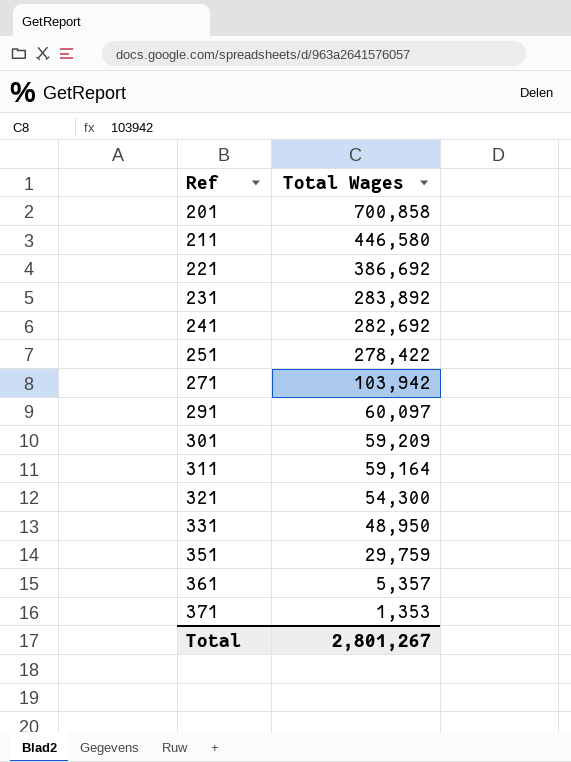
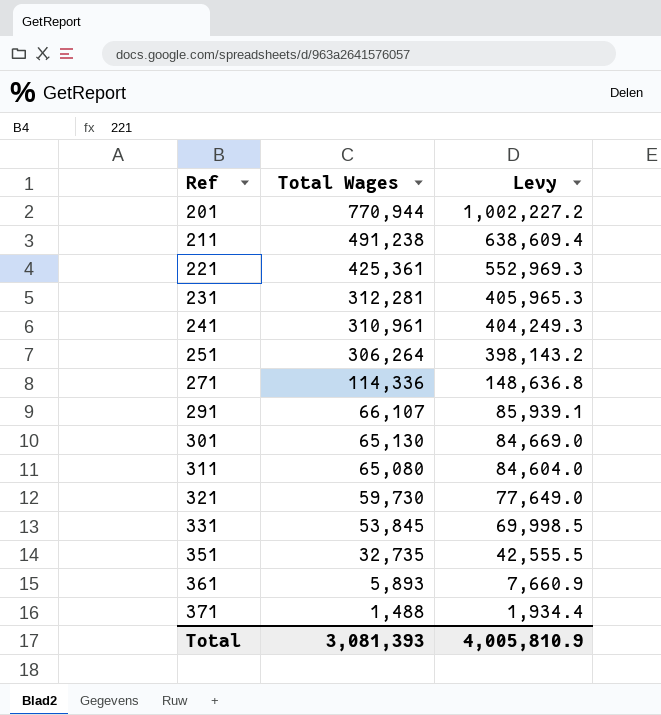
column Levy | formula: none -> [Total Wages] * 1.3
201 | Total Wages: 700,858 -> 770,944
211 | Total Wages: 446,580 -> 491,238
221 | Total Wages: 386,692 -> 425,361
231 | Total Wages: 283,892 -> 312,281
241 | Total Wages: 282,692 -> 310,961
251 | Total Wages: 278,422 -> 306,264
271 | Total Wages: 103,942 -> 114,336
291 | Total Wages: 60,097 -> 66,107
301 | Total Wages: 59,209 -> 65,130
311 | Total Wages: 59,164 -> 65,080
321 | Total Wages: 54,300 -> 59,730
331 | Total Wages: 48,950 -> 53,845
351 | Total Wages: 29,759 -> 32,735
361 | Total Wages: 5,357 -> 5,893
371 | Total Wages: 1,353 -> 1,488
Total | Total Wages: 2,801,267 -> 3,081,393

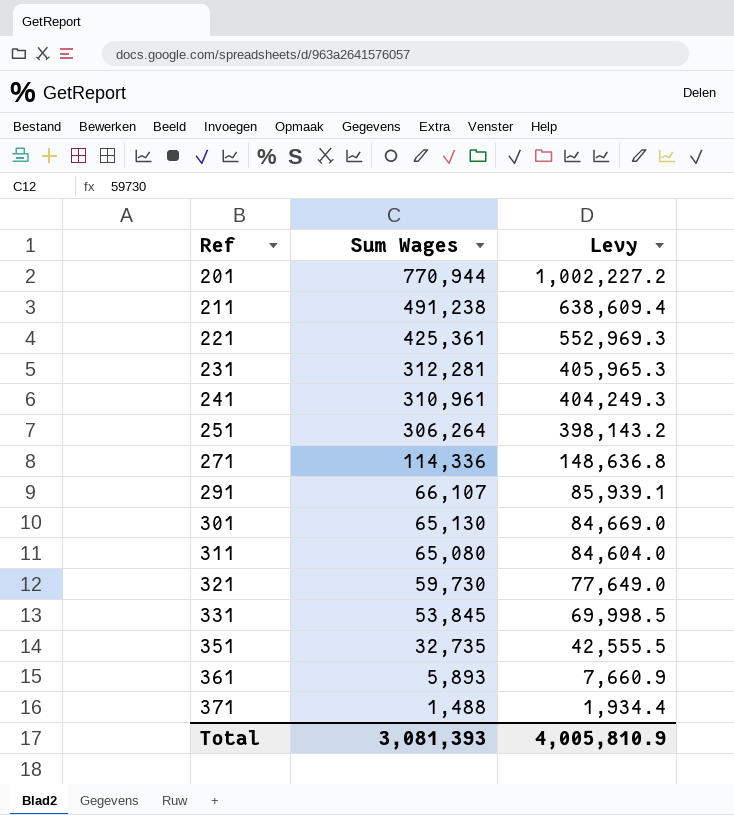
column name: Total Wages -> Sum Wages

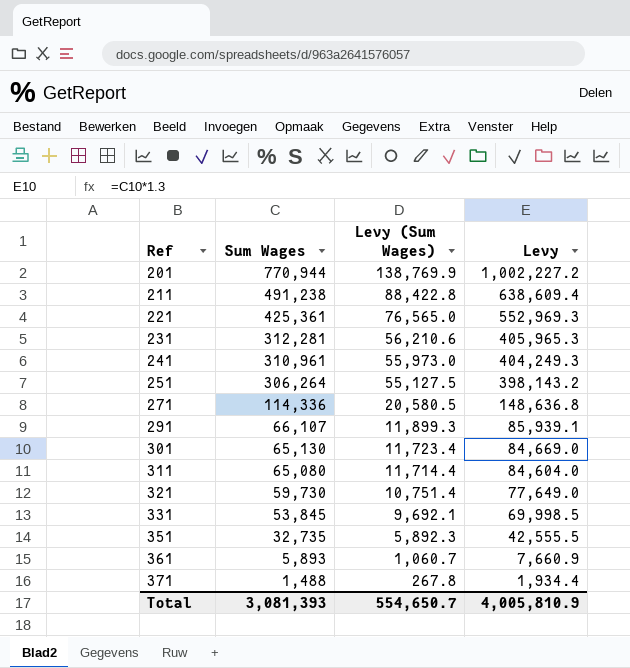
column Levy (Sum Wages) | formula: none -> [Sum Wages] * 0.18

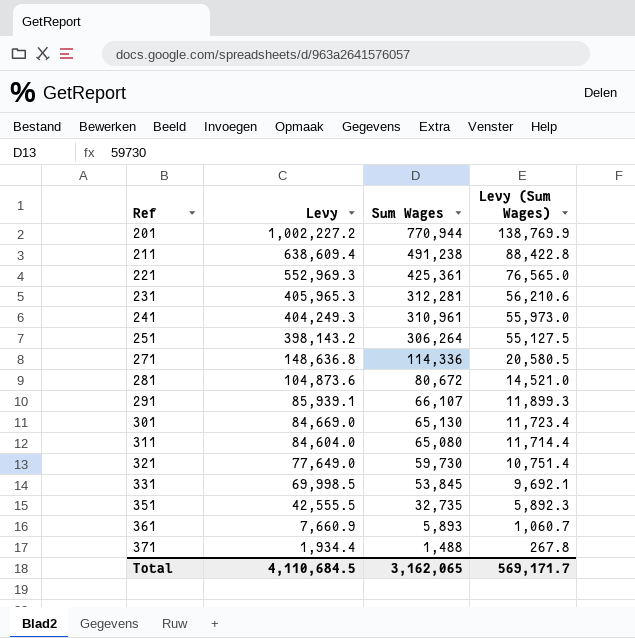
column Levy | position: 4 -> 2
row 281: none -> 104,873.6 | 80,672 | 14,521.0
Total | Levy: 4,005,810.9 -> 4,110,684.5
Total | Sum Wages: 3,081,393 -> 3,162,065
Total | Levy (Sum Wages): 554,650.7 -> 569,171.7

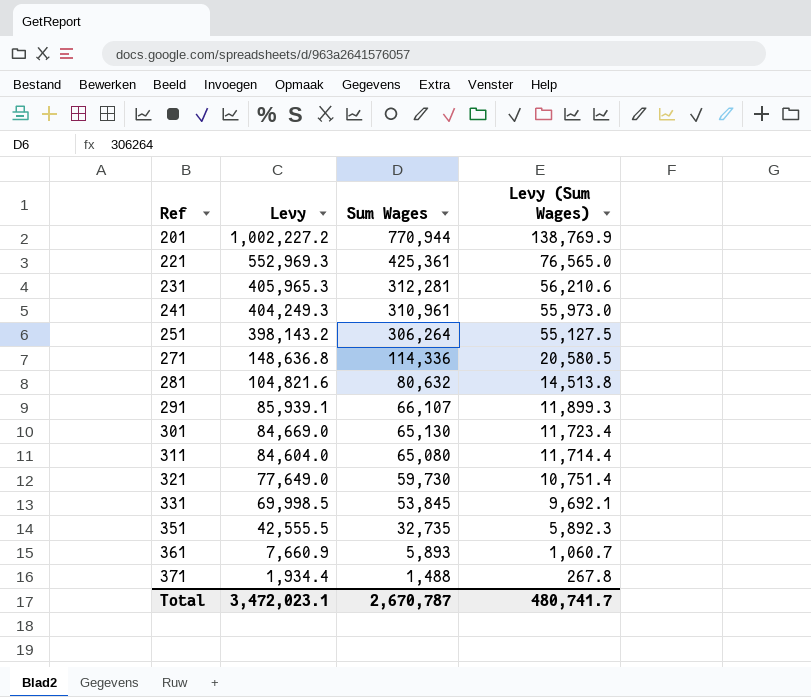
row 211: 638,609.4 | 491,238 | 88,422.8 -> none
281 | Levy: 104,873.6 -> 104,821.6
281 | Sum Wages: 80,672 -> 80,632
281 | Levy (Sum Wages): 14,521.0 -> 14,513.8
Total | Levy: 4,110,684.5 -> 3,472,023.1
Total | Sum Wages: 3,162,065 -> 2,670,787
Total | Levy (Sum Wages): 569,171.7 -> 480,741.7

